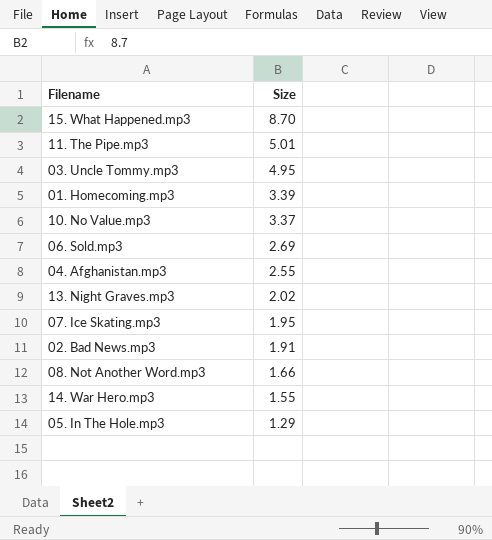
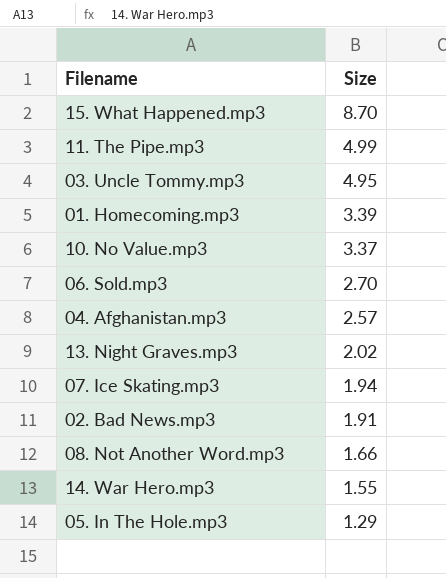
11. The Pipe.mp3 | Size: 5.01 -> 4.99
06. Sold.mp3 | Size: 2.69 -> 2.70
04. Afghanistan.mp3 | Size: 2.55 -> 2.57
07. Ice Skating.mp3 | Size: 1.95 -> 1.94

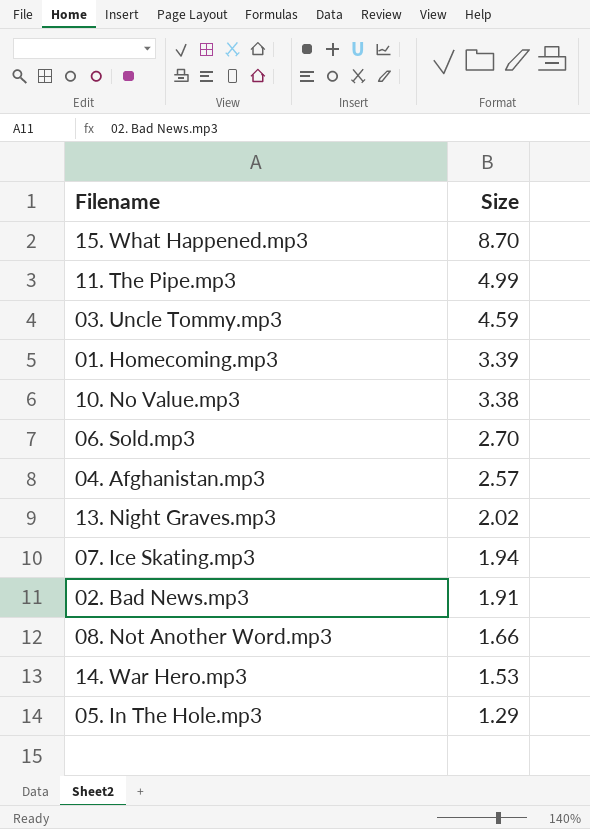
03. Uncle Tommy.mp3 | Size: 4.95 -> 4.59
10. No Value.mp3 | Size: 3.37 -> 3.38
14. War Hero.mp3 | Size: 1.55 -> 1.53

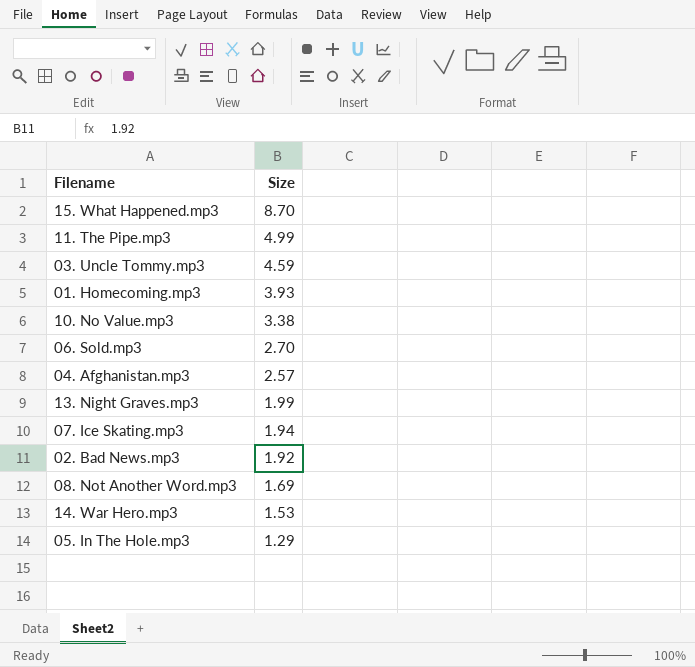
01. Homecoming.mp3 | Size: 3.39 -> 3.93
13. Night Graves.mp3 | Size: 2.02 -> 1.99
02. Bad News.mp3 | Size: 1.91 -> 1.92
08. Not Another Word.mp3 | Size: 1.66 -> 1.69

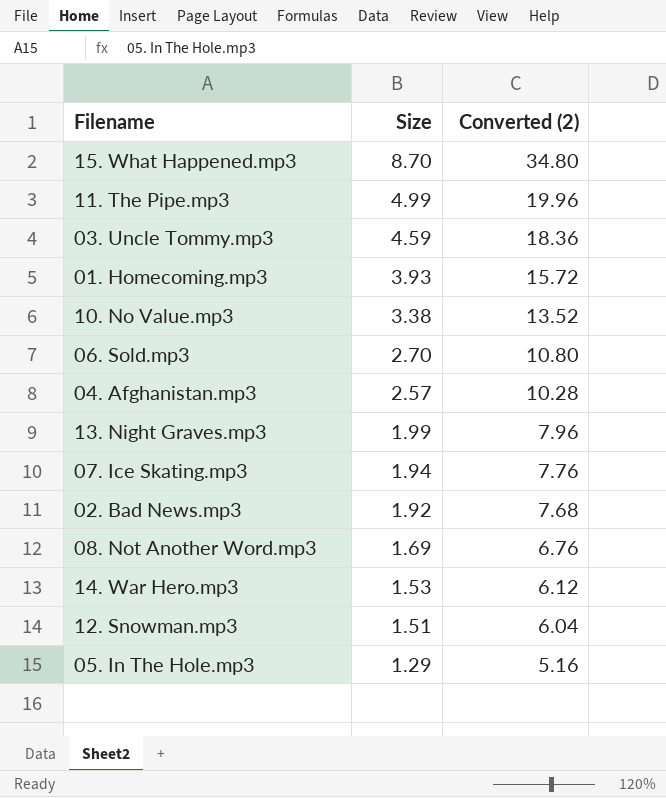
column Converted (2) | formula: none -> [Size] * 4
row 12. Snowman.mp3: none -> 1.51 | 6.04

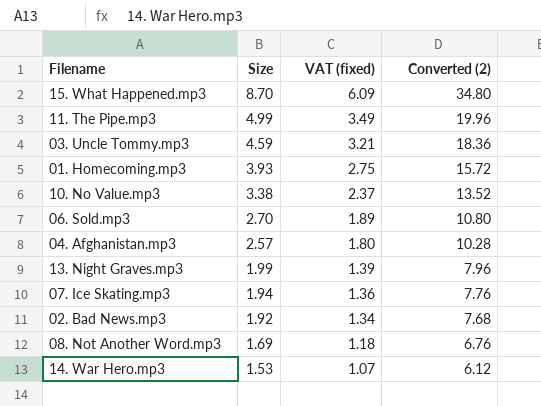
column VAT (fixed) | formula: none -> [Size] * 0.7
row 12. Snowman.mp3: 1.51 | 6.04 -> none
row 05. In The Hole.mp3: 1.29 | 5.16 -> none

